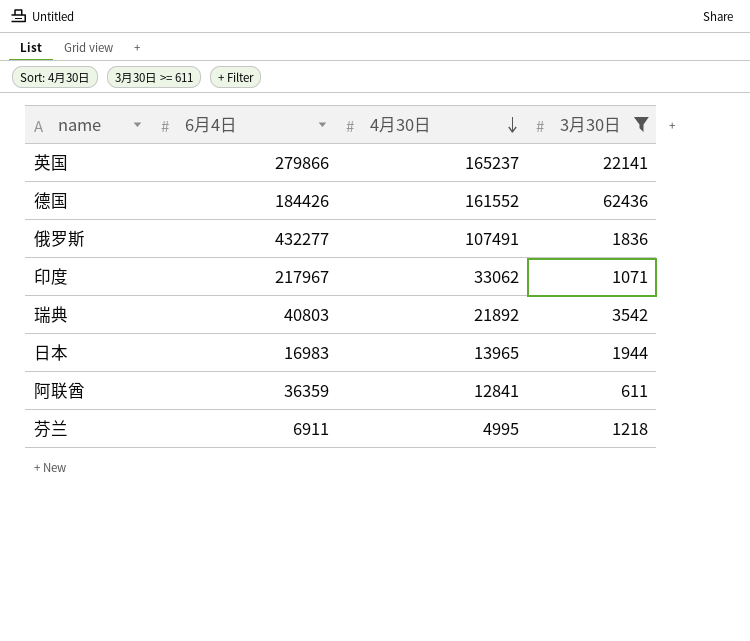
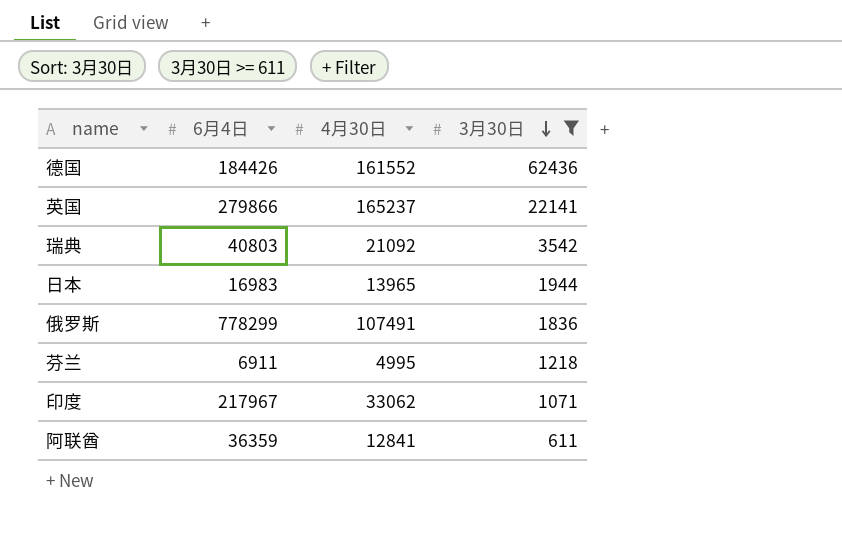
row order: 4月30日 descending -> 3月30日 descending
瑞典 | 4月30日: 21892 -> 21092
俄罗斯 | 6月4日: 432277 -> 778299

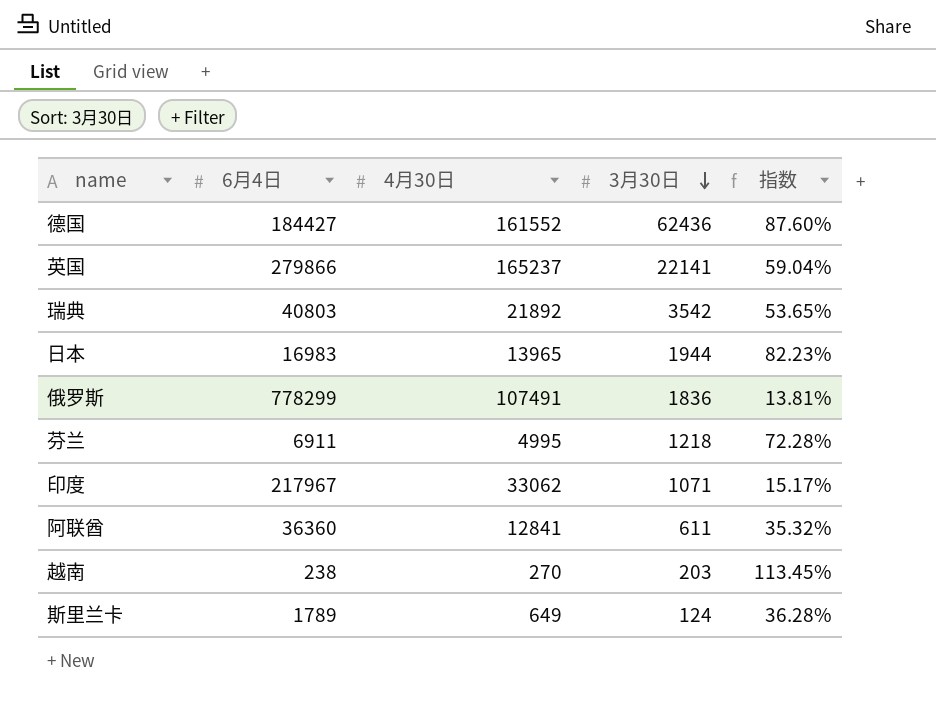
filter: 3月30日 >= 611 -> none
column 指数 | formula: none -> [4月30日] / [6月4日]
德国 | 6月4日: 184426 -> 184427
瑞典 | 4月30日: 21092 -> 21892
阿联酋 | 6月4日: 36359 -> 36360

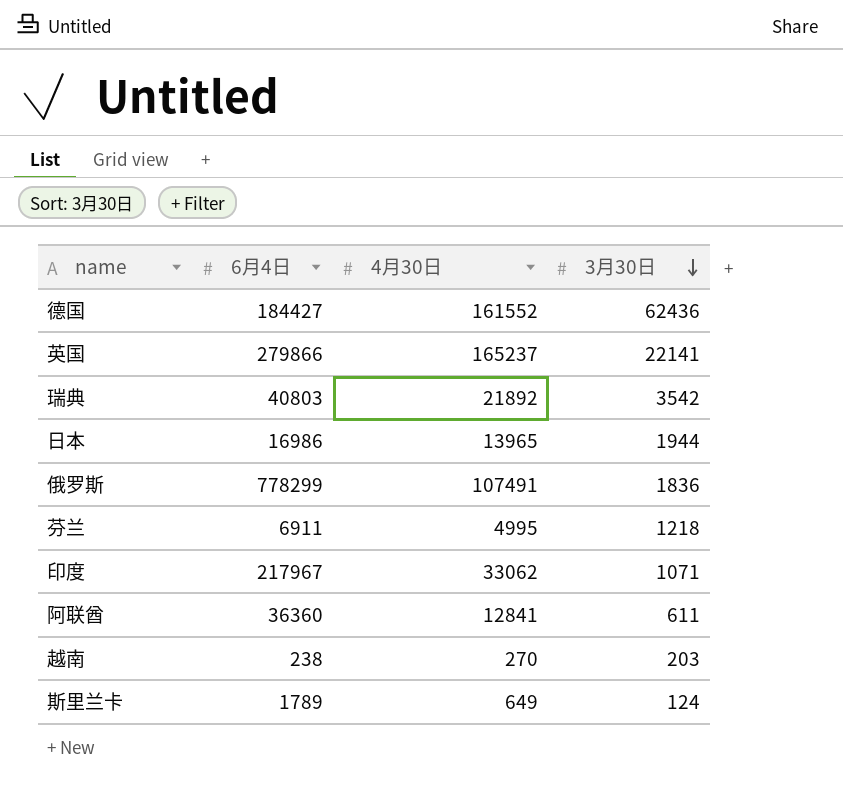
column 指数 | formula: [4月30日] / [6月4日] -> none
日本 | 6月4日: 16983 -> 16986

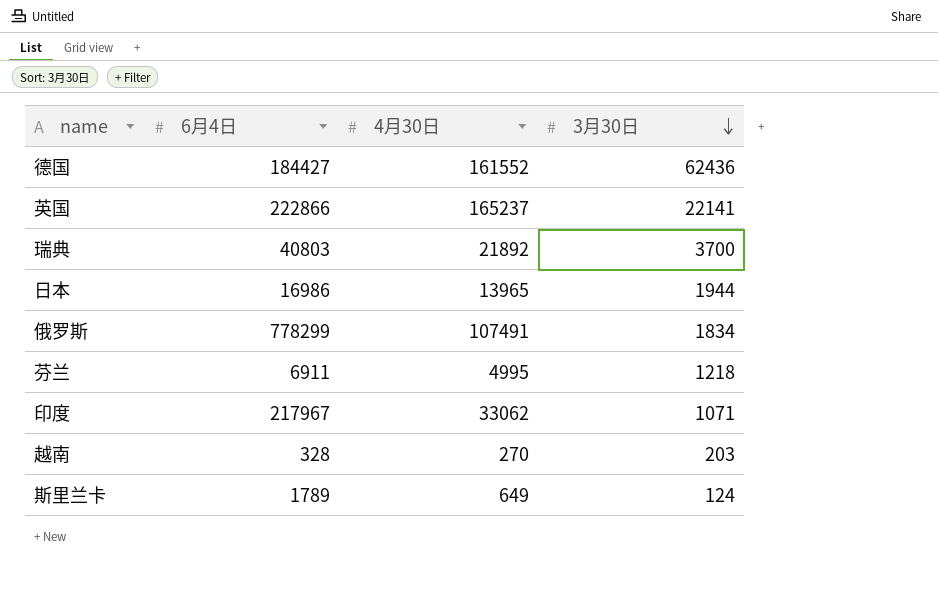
row 阿联酋: 36360 | 12841 | 611 -> none
英国 | 6月4日: 279866 -> 222866
瑞典 | 3月30日: 3542 -> 3700
俄罗斯 | 3月30日: 1836 -> 1834
越南 | 6月4日: 238 -> 328

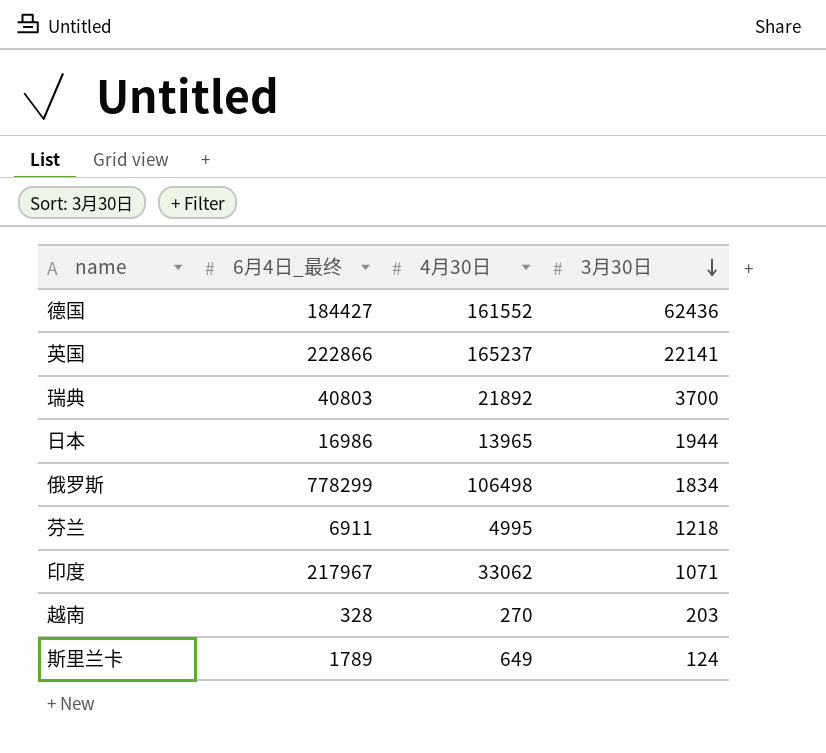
column name: 6月4日 -> 6月4日_最终
俄罗斯 | 4月30日: 107491 -> 106498

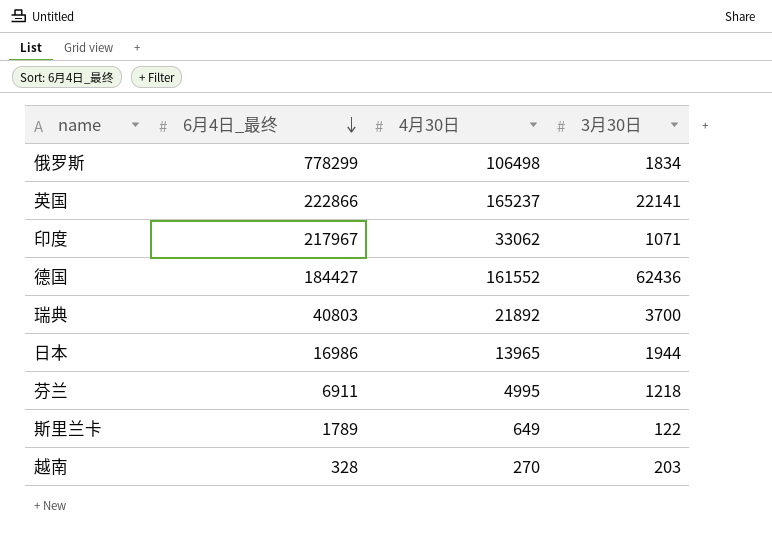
row order: 3月30日 descending -> 6月4日_最终 descending
斯里兰卡 | 3月30日: 124 -> 122

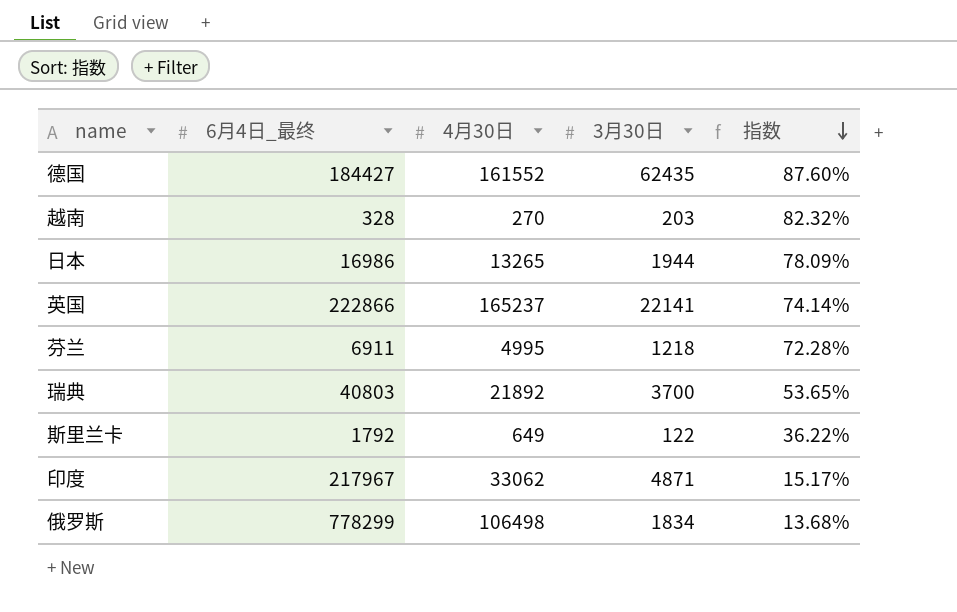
row order: 6月4日_最终 descending -> 指数 descending
column 指数 | formula: none -> [4月30日] / [6月4日_最终]
德国 | 3月30日: 62436 -> 62435
日本 | 4月30日: 13965 -> 13265
斯里兰卡 | 6月4日_最终: 1789 -> 1792
印度 | 3月30日: 1071 -> 4871

